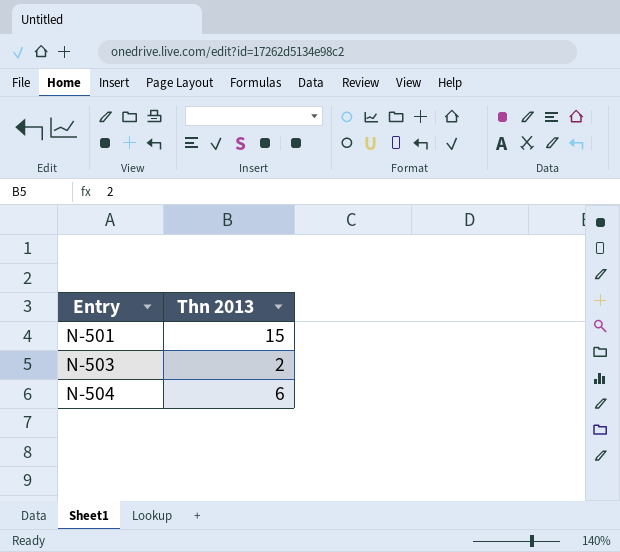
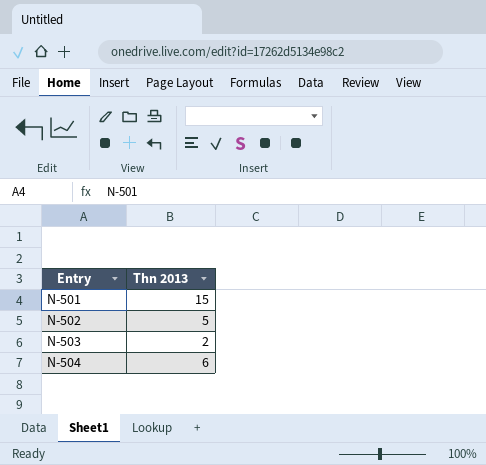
row N-502: none -> 5

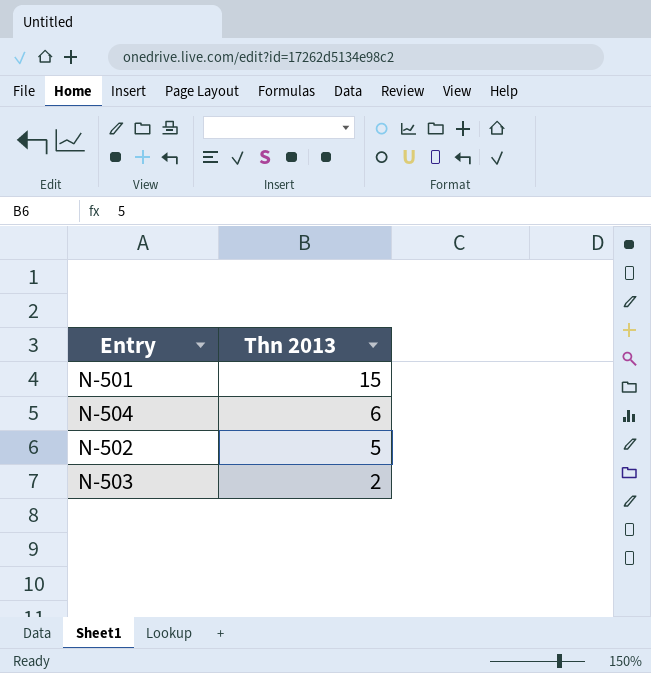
row order: Entry ascending -> Thn 2013 descending

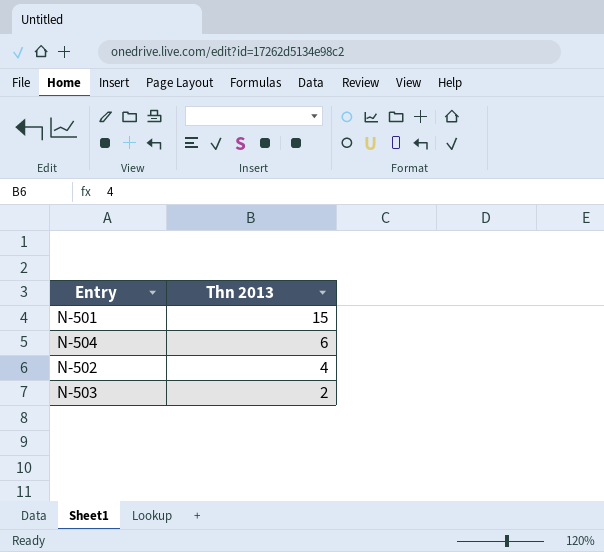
N-502 | Thn 2013: 5 -> 4

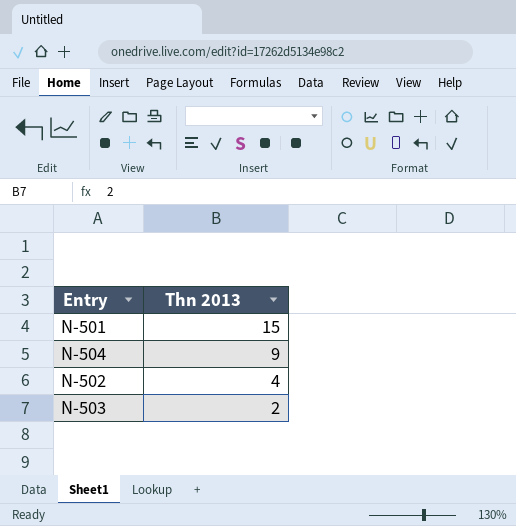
N-504 | Thn 2013: 6 -> 9

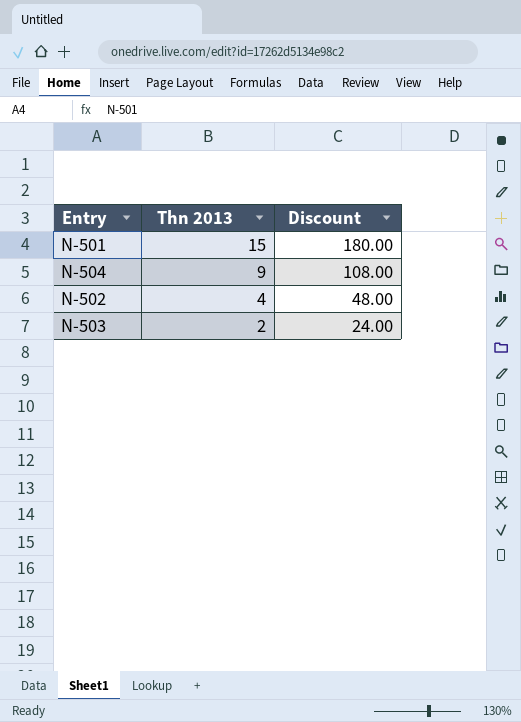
column Discount | formula: none -> [Thn 2013] * 12

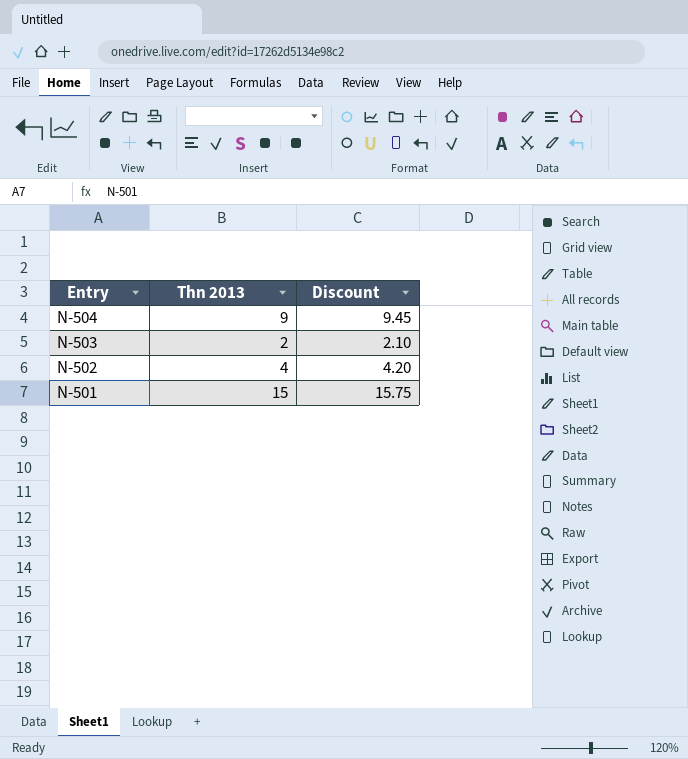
row order: Thn 2013 descending -> Entry descending
column Discount | formula: [Thn 2013] * 12 -> [Thn 2013] * 1.05

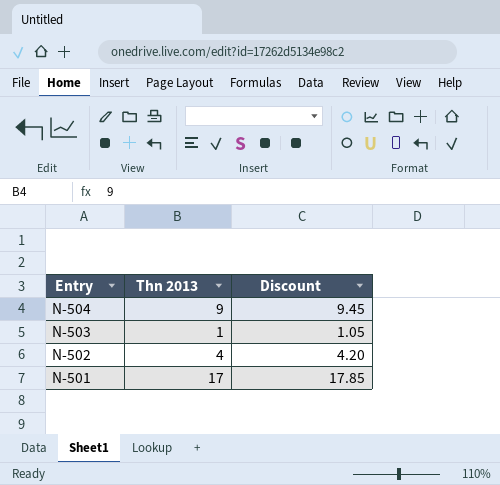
N-503 | Thn 2013: 2 -> 1
N-503 | Discount: 2.10 -> 1.05
N-501 | Thn 2013: 15 -> 17
N-501 | Discount: 15.75 -> 17.85

